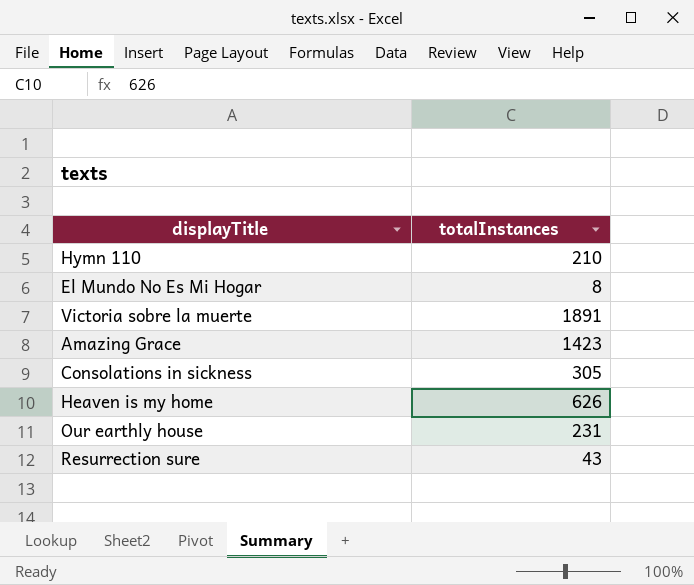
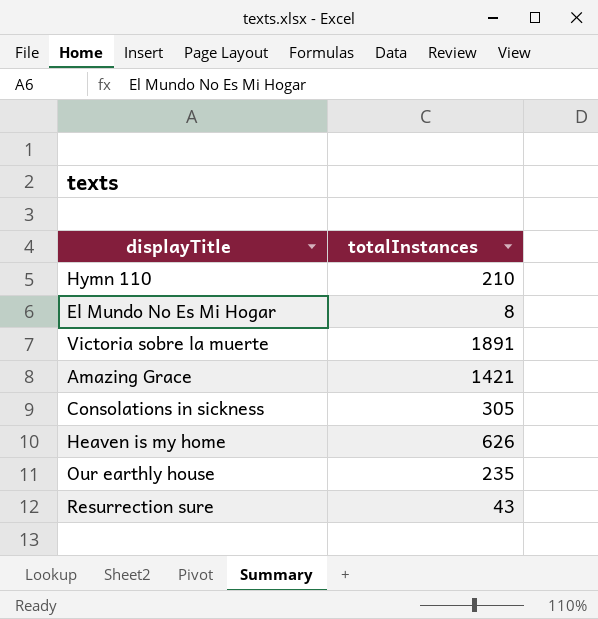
Amazing Grace | totalInstances: 1423 -> 1421
Our earthly house | totalInstances: 231 -> 235

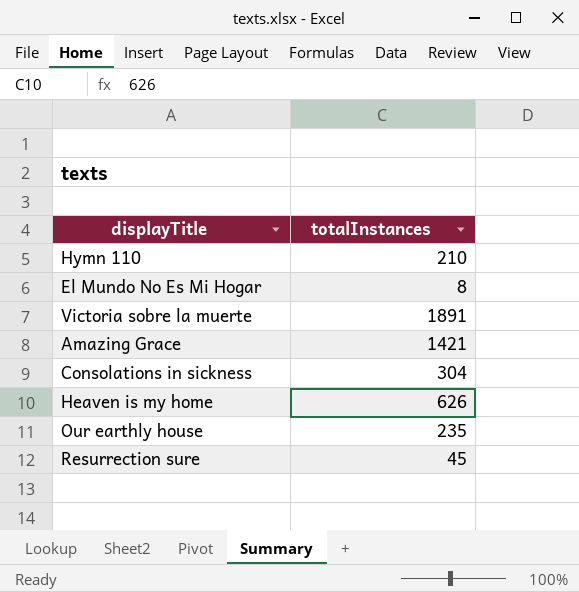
Consolations in sickness | totalInstances: 305 -> 304
Resurrection sure | totalInstances: 43 -> 45

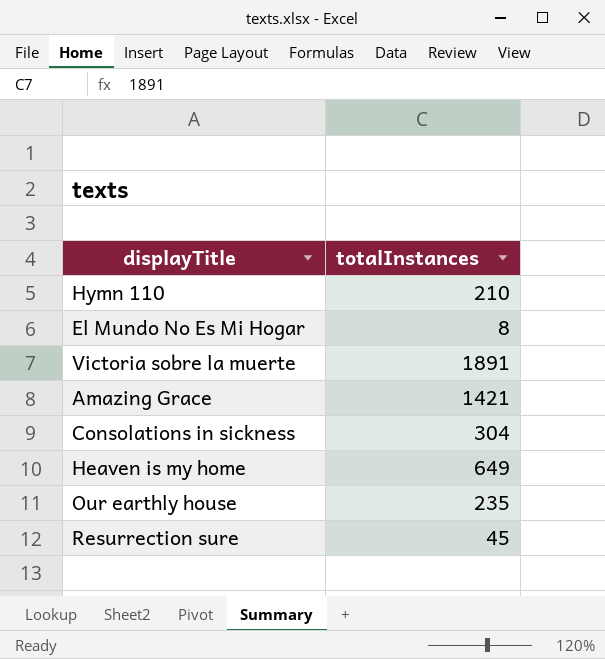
Heaven is my home | totalInstances: 626 -> 649

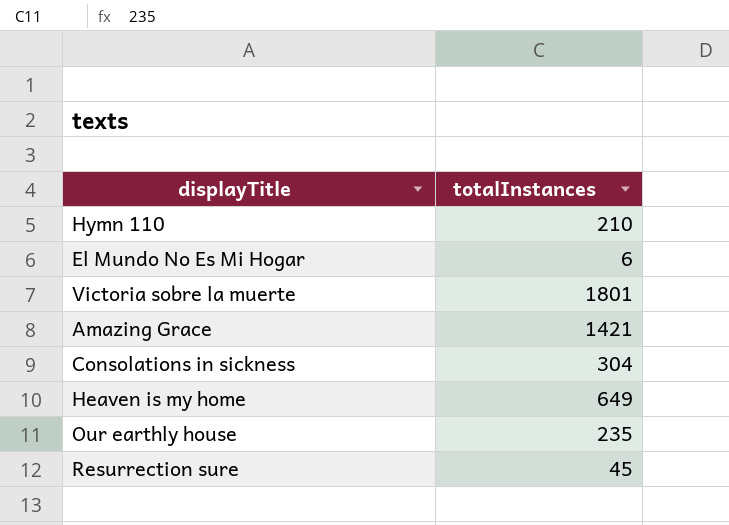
El Mundo No Es Mi Hogar | totalInstances: 8 -> 6
Victoria sobre la muerte | totalInstances: 1891 -> 1801

